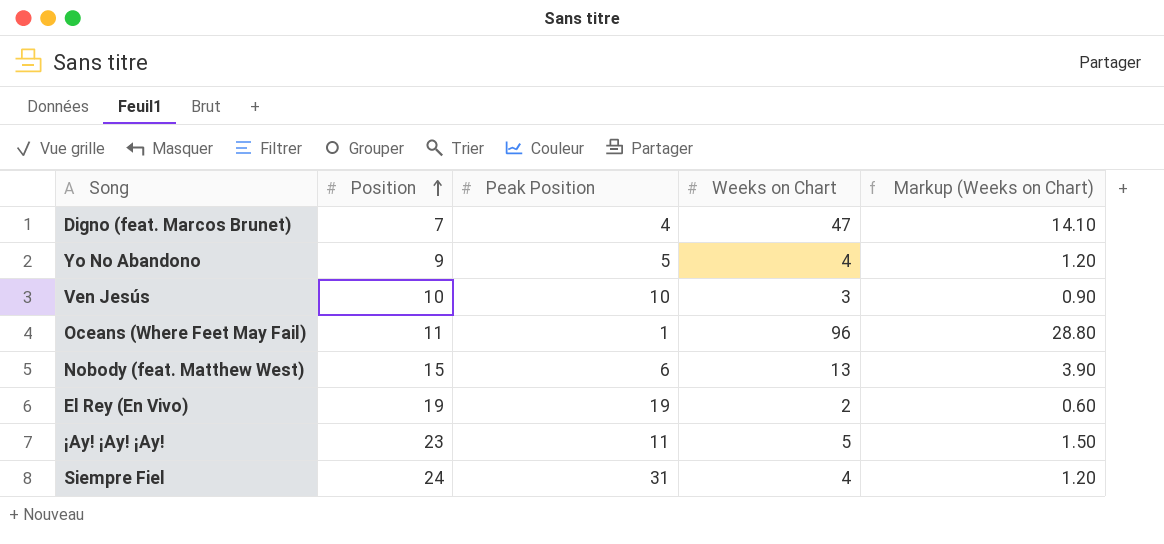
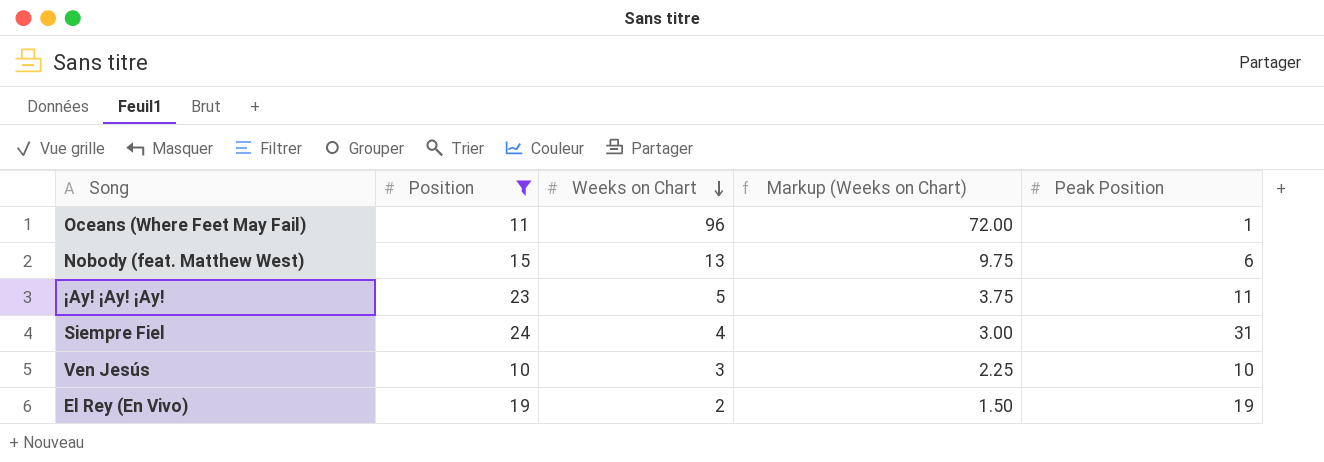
filter: none -> Position >= 10
row order: Position ascending -> Weeks on Chart descending
column Markup (Weeks on Chart) | formula: [Weeks on Chart] * 0.3 -> [Weeks on Chart] * 0.75
column Peak Position | position: 3 -> 5

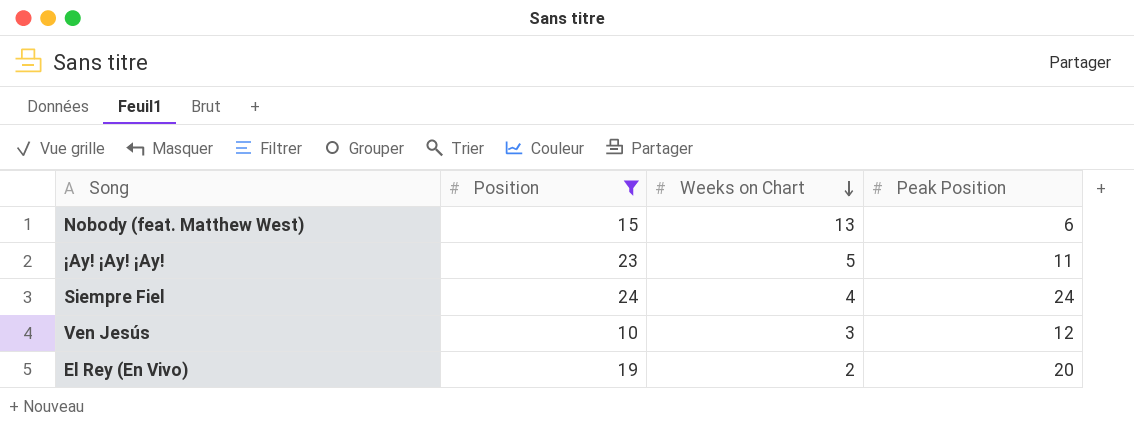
column Markup (Weeks on Chart) | formula: [Weeks on Chart] * 0.75 -> none
row Oceans (Where Feet May Fail): 11 | 96 | 72.00 | 1 -> none
Siempre Fiel | Peak Position: 31 -> 24
Ven Jesús | Peak Position: 10 -> 12
El Rey (En Vivo) | Peak Position: 19 -> 20

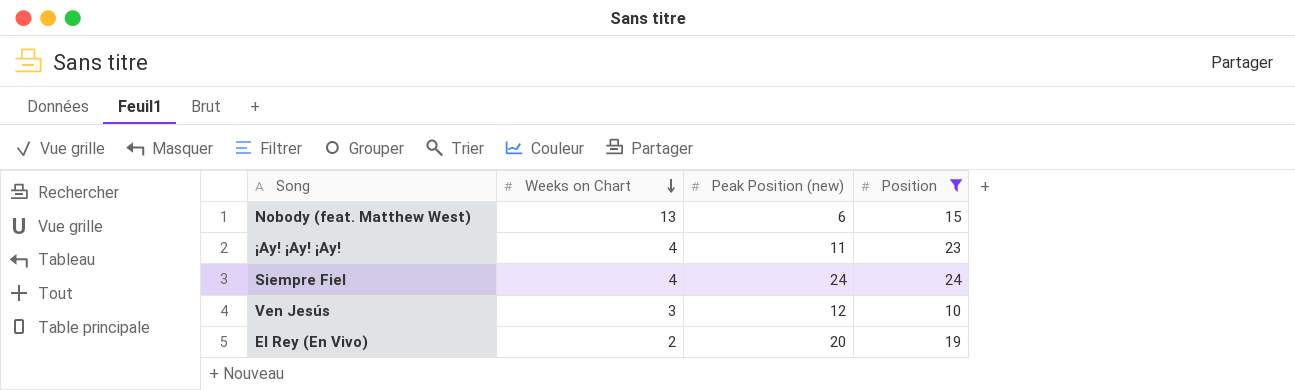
column name: Peak Position -> Peak Position (new)
column Position | position: 2 -> 4
¡Ay! ¡Ay! ¡Ay! | Weeks on Chart: 5 -> 4

